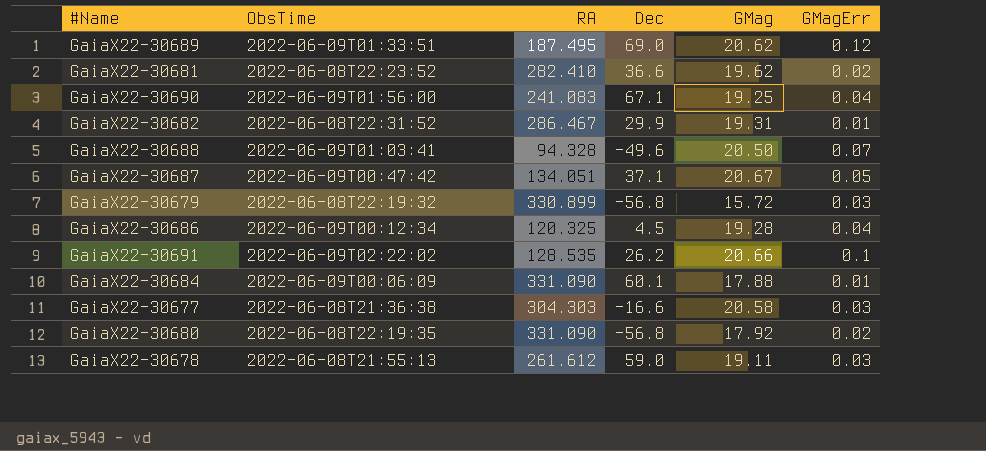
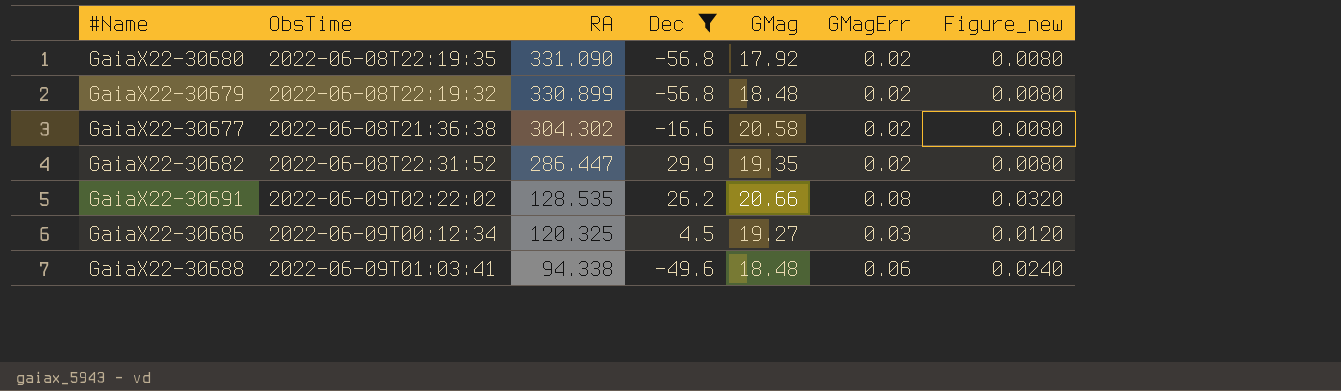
filter: none -> Dec <= 29.9
row order: none -> RA descending
column Figure_new | formula: none -> [GMagErr] * 0.4
GaiaX22-30679 | GMag: 15.72 -> 18.48
GaiaX22-30679 | GMagErr: 0.03 -> 0.02
GaiaX22-30677 | RA: 304.303 -> 304.302
GaiaX22-30677 | GMagErr: 0.03 -> 0.02
GaiaX22-30682 | RA: 286.467 -> 286.447
GaiaX22-30682 | GMag: 19.31 -> 19.35
GaiaX22-30682 | GMagErr: 0.01 -> 0.02
GaiaX22-30691 | GMagErr: 0.1 -> 0.08
GaiaX22-30686 | GMag: 19.28 -> 19.27
GaiaX22-30686 | GMagErr: 0.04 -> 0.03
GaiaX22-30688 | RA: 94.328 -> 94.338
GaiaX22-30688 | GMag: 20.50 -> 18.48
GaiaX22-30688 | GMagErr: 0.07 -> 0.06

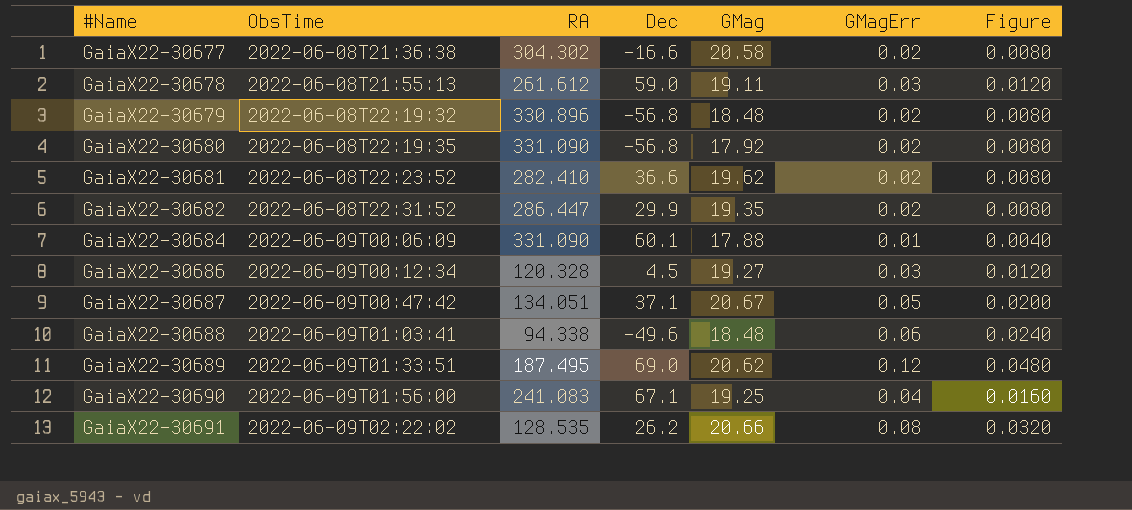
filter: Dec <= 29.9 -> none
row order: RA descending -> #Name ascending
column name: Figure_new -> Figure
GaiaX22-30679 | RA: 330.899 -> 330.896
GaiaX22-30686 | RA: 120.325 -> 120.328

